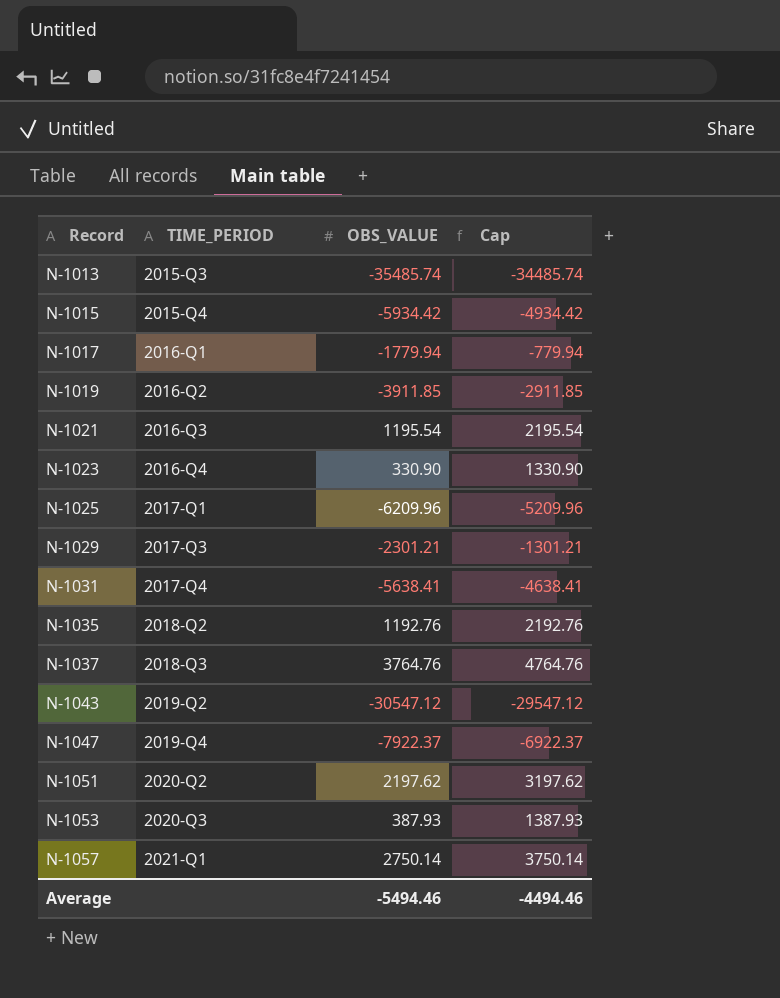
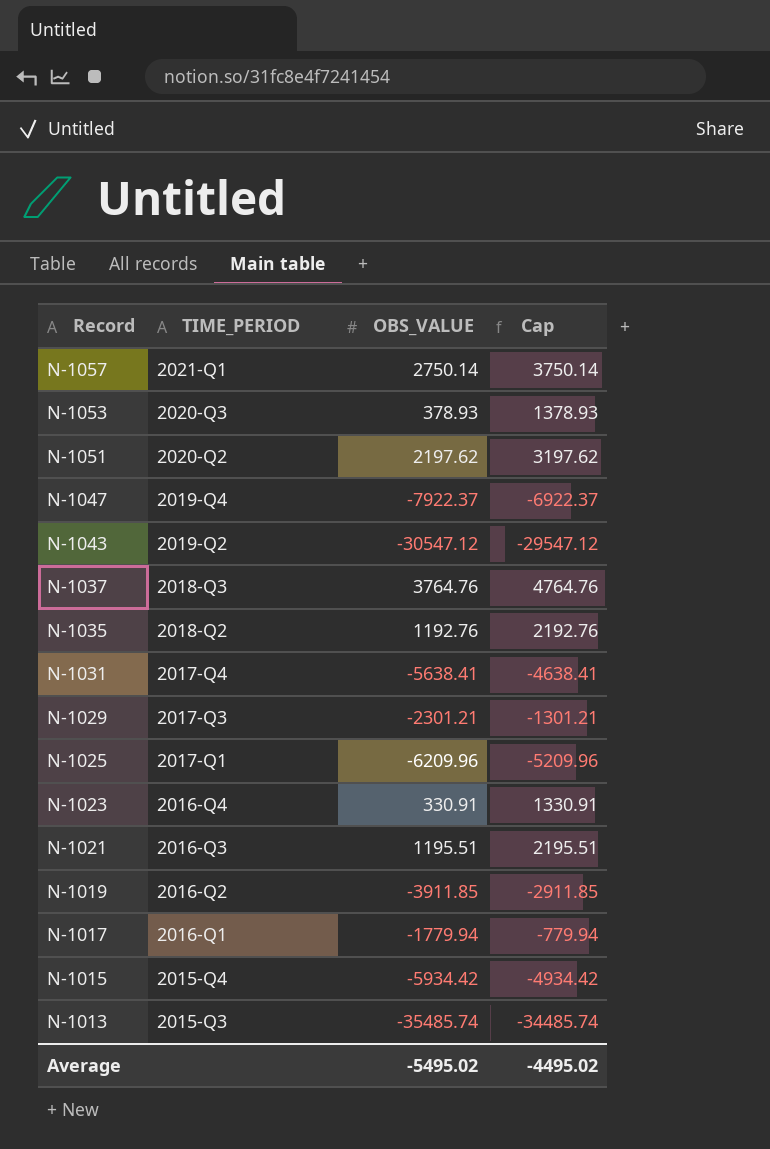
row order: Record ascending -> Record descending
N-1053 | OBS_VALUE: 387.93 -> 378.93
N-1053 | Cap: 1387.93 -> 1378.93
N-1023 | OBS_VALUE: 330.90 -> 330.91
N-1023 | Cap: 1330.90 -> 1330.91
N-1021 | OBS_VALUE: 1195.54 -> 1195.51
N-1021 | Cap: 2195.54 -> 2195.51
Average | OBS_VALUE: -5494.46 -> -5495.02
Average | Cap: -4494.46 -> -4495.02

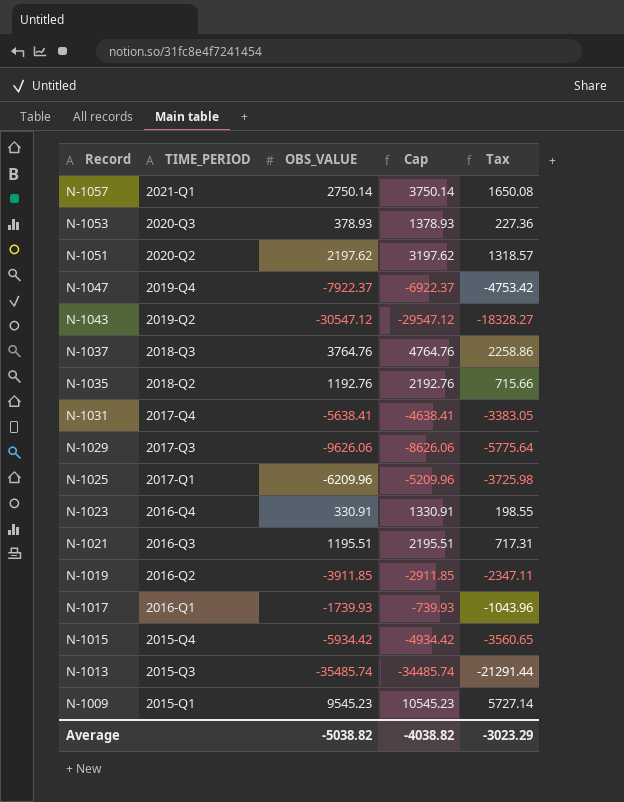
column Tax | formula: none -> [OBS_VALUE] * 0.6
N-1029 | OBS_VALUE: -2301.21 -> -9626.06
N-1029 | Cap: -1301.21 -> -8626.06
N-1017 | OBS_VALUE: -1779.94 -> -1739.93
N-1017 | Cap: -779.94 -> -739.93
row N-1009: none -> 2015-Q1 | 9545.23 | 10545.23 | 5727.14
Average | OBS_VALUE: -5495.02 -> -5038.82
Average | Cap: -4495.02 -> -4038.82

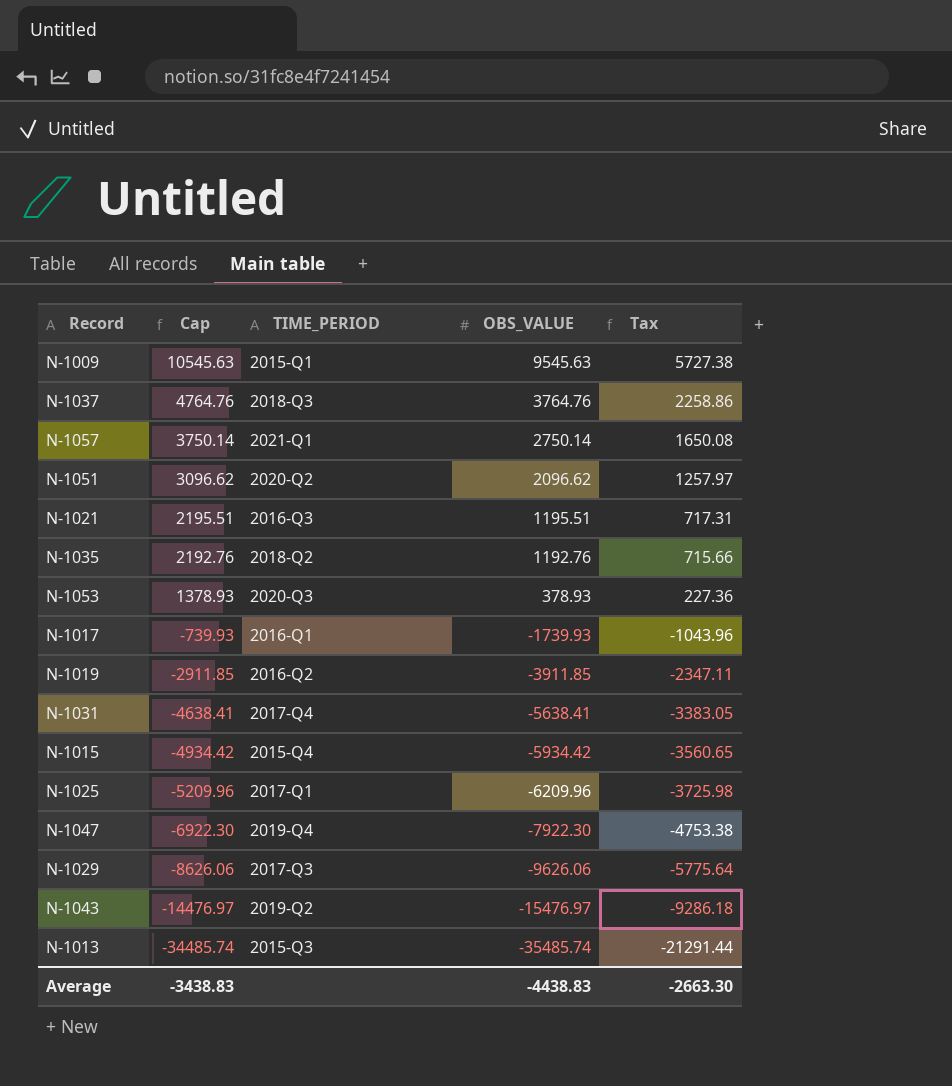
row order: Record descending -> Cap descending
column Cap | position: 4 -> 2
row N-1023: 2016-Q4 | 330.91 | 1330.91 | 198.55 -> none
N-1009 | Cap: 10545.23 -> 10545.63
N-1009 | OBS_VALUE: 9545.23 -> 9545.63
N-1009 | Tax: 5727.14 -> 5727.38
N-1051 | Cap: 3197.62 -> 3096.62
N-1051 | OBS_VALUE: 2197.62 -> 2096.62
N-1051 | Tax: 1318.57 -> 1257.97
N-1047 | Cap: -6922.37 -> -6922.30
N-1047 | OBS_VALUE: -7922.37 -> -7922.30
N-1047 | Tax: -4753.42 -> -4753.38
N-1043 | Cap: -29547.12 -> -14476.97
N-1043 | OBS_VALUE: -30547.12 -> -15476.97
N-1043 | Tax: -18328.27 -> -9286.18
Average | Cap: -4038.82 -> -3438.83
Average | OBS_VALUE: -5038.82 -> -4438.83
Average | Tax: -3023.29 -> -2663.30

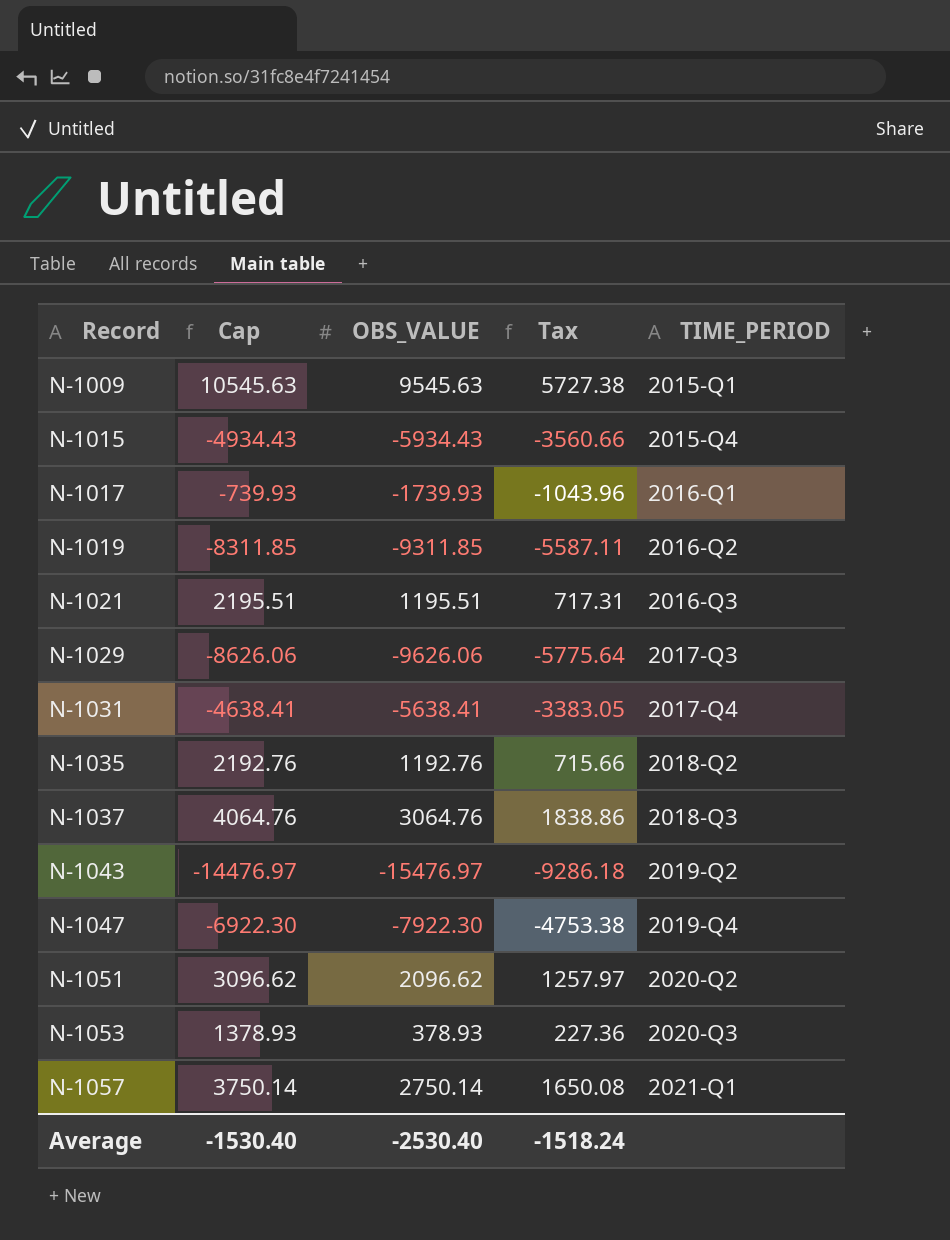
row order: Cap descending -> Record ascending
column TIME_PERIOD | position: 3 -> 5
row N-1025: -5209.96 | 2017-Q1 | -6209.96 | -3725.98 -> none
row N-1013: -34485.74 | 2015-Q3 | -35485.74 | -21291.44 -> none
N-1015 | Cap: -4934.42 -> -4934.43
N-1015 | OBS_VALUE: -5934.42 -> -5934.43
N-1015 | Tax: -3560.65 -> -3560.66
N-1019 | Cap: -2911.85 -> -8311.85
N-1019 | OBS_VALUE: -3911.85 -> -9311.85
N-1019 | Tax: -2347.11 -> -5587.11
N-1037 | Cap: 4764.76 -> 4064.76
N-1037 | OBS_VALUE: 3764.76 -> 3064.76
N-1037 | Tax: 2258.86 -> 1838.86
Average | Cap: -3438.83 -> -1530.40
Average | OBS_VALUE: -4438.83 -> -2530.40
Average | Tax: -2663.30 -> -1518.24

